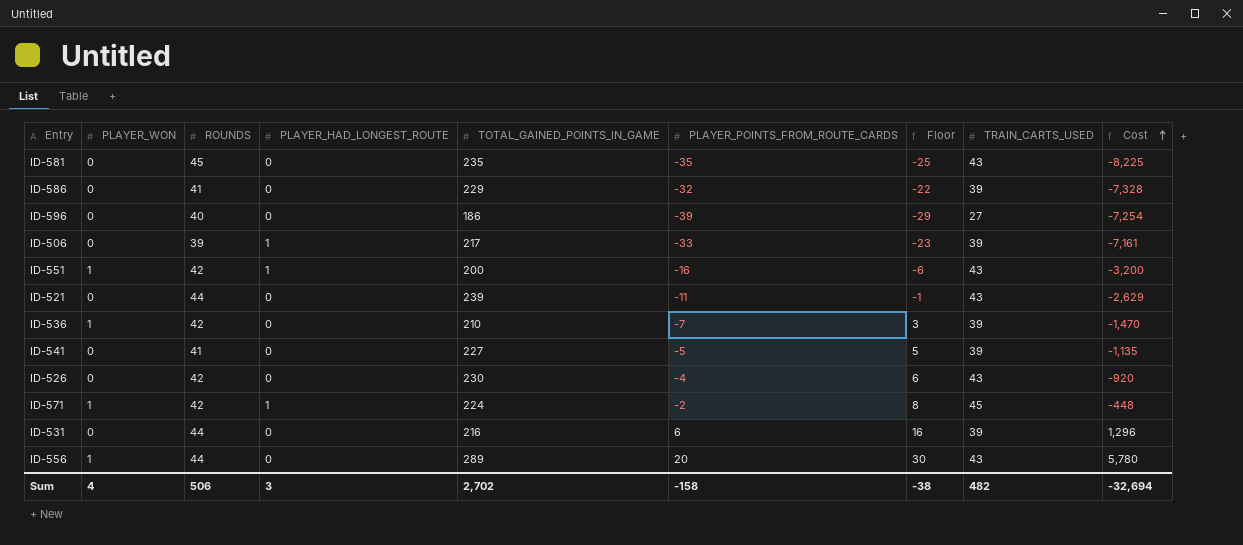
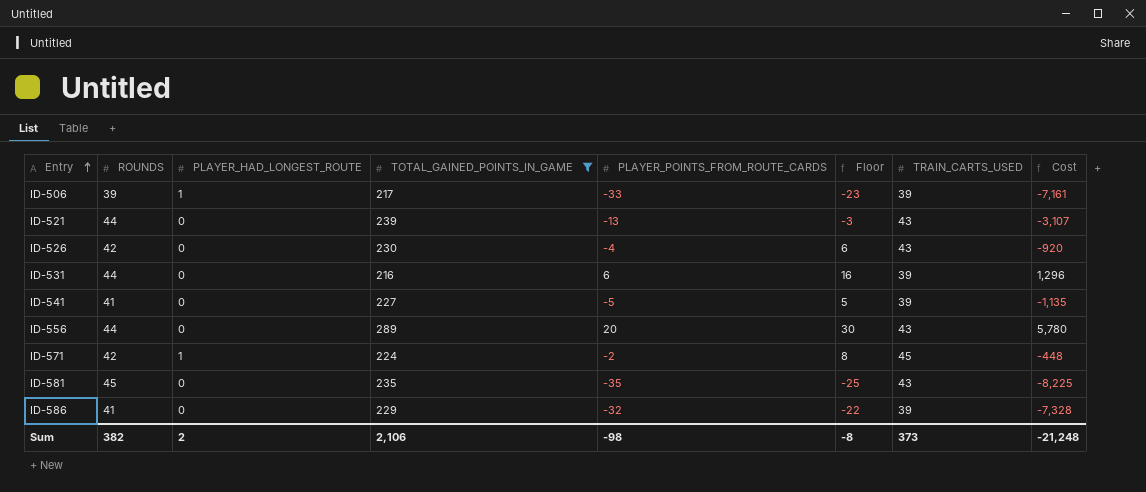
filter: none -> TOTAL_GAINED_POINTS_IN_GAME >= 216
row order: Cost ascending -> Entry ascending
column PLAYER_WON | position: 2 -> none
ID-521 | PLAYER_POINTS_FROM_ROUTE_CARDS: -11 -> -13
ID-521 | Floor: -1 -> -3
ID-521 | Cost: -2,629 -> -3,107
Sum | ROUNDS: 506 -> 382
Sum | PLAYER_HAD_LONGEST_ROUTE: 3 -> 2
Sum | TOTAL_GAINED_POINTS_IN_GAME: 2,702 -> 2,106
Sum | PLAYER_POINTS_FROM_ROUTE_CARDS: -158 -> -98
Sum | Floor: -38 -> -8
Sum | TRAIN_CARTS_USED: 482 -> 373
Sum | Cost: -32,694 -> -21,248

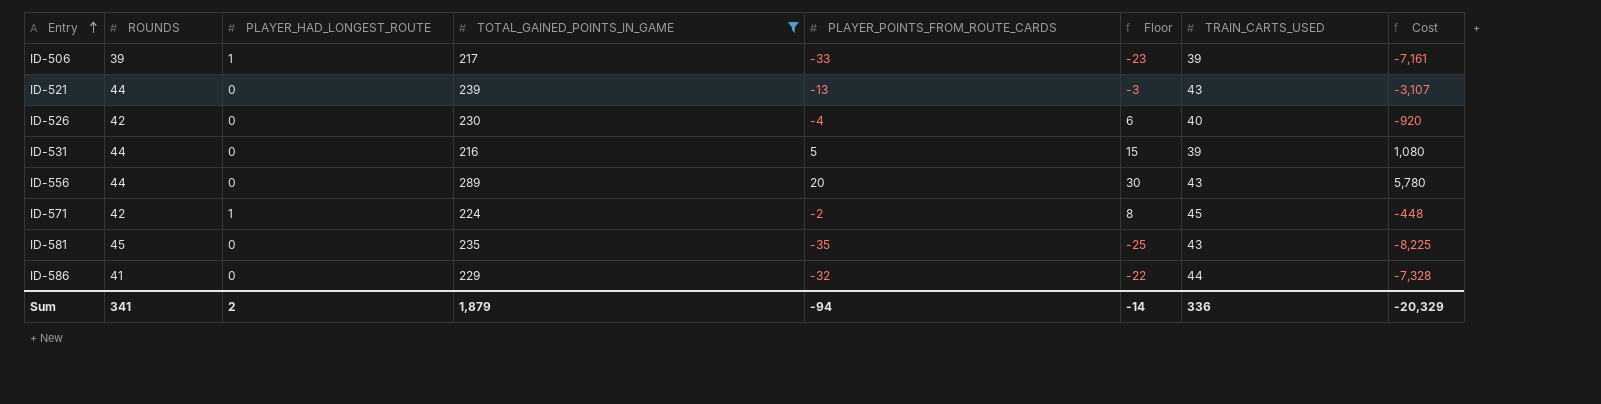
row ID-541: 41 | 0 | 227 | -5 | 5 | 39 | -1,135 -> none
ID-526 | TRAIN_CARTS_USED: 43 -> 40
ID-531 | PLAYER_POINTS_FROM_ROUTE_CARDS: 6 -> 5
ID-531 | Floor: 16 -> 15
ID-531 | Cost: 1,296 -> 1,080
ID-586 | TRAIN_CARTS_USED: 39 -> 44
Sum | ROUNDS: 382 -> 341
Sum | TOTAL_GAINED_POINTS_IN_GAME: 2,106 -> 1,879
Sum | PLAYER_POINTS_FROM_ROUTE_CARDS: -98 -> -94
Sum | Floor: -8 -> -14
Sum | TRAIN_CARTS_USED: 373 -> 336
Sum | Cost: -21,248 -> -20,329

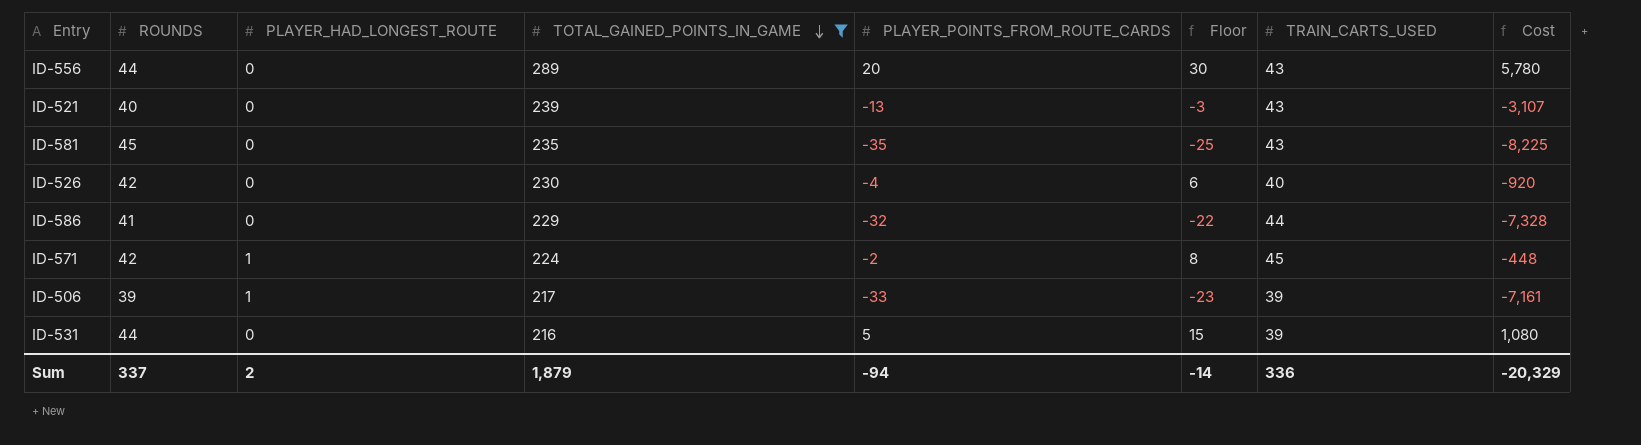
row order: Entry ascending -> TOTAL_GAINED_POINTS_IN_GAME descending
ID-521 | ROUNDS: 44 -> 40
Sum | ROUNDS: 341 -> 337

